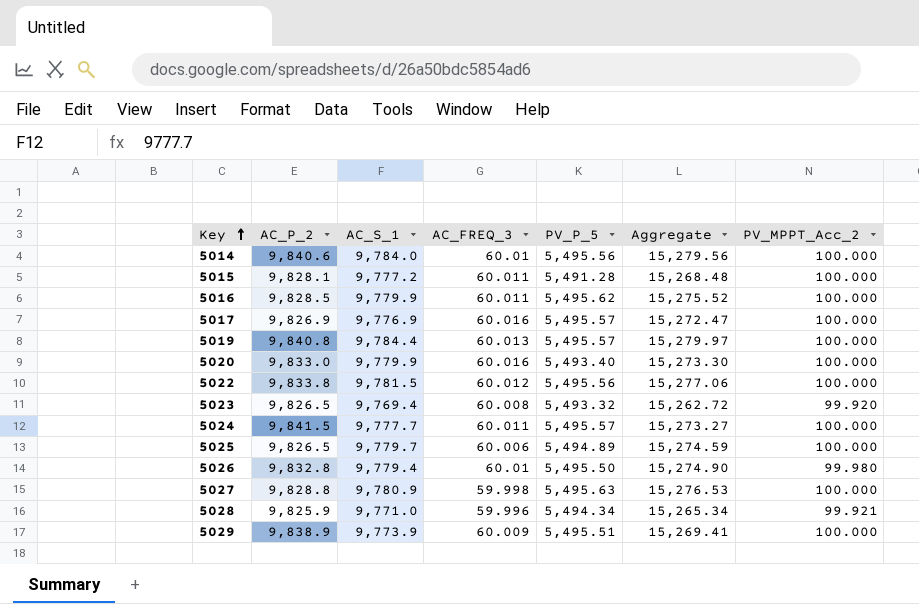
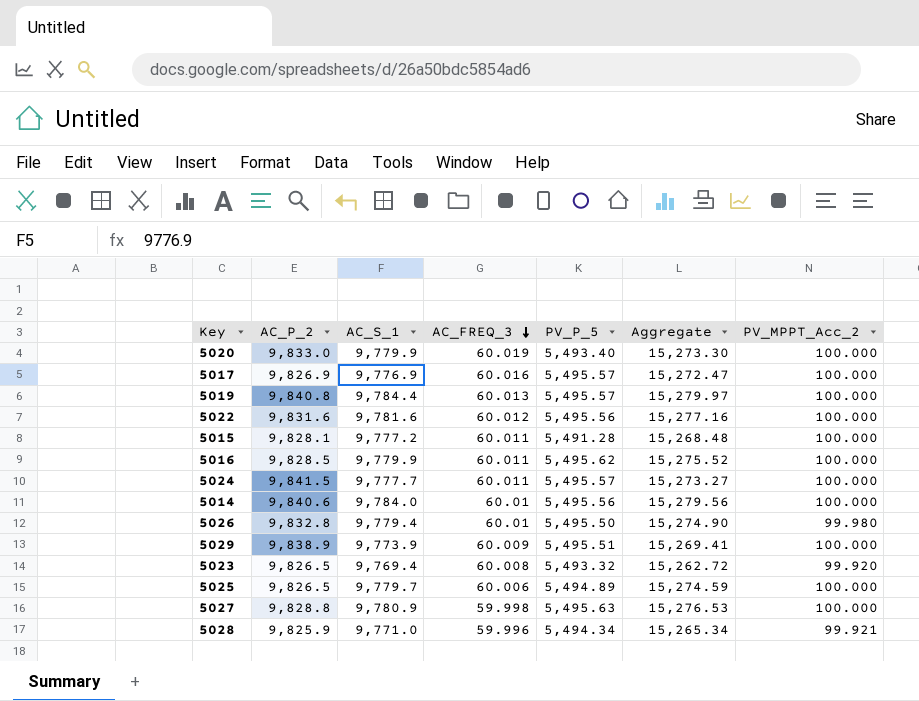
row order: Key ascending -> AC_FREQ_3 descending
5020 | AC_FREQ_3: 60.016 -> 60.019
5022 | AC_P_2: 9,833.8 -> 9,831.6
5022 | AC_S_1: 9,781.5 -> 9,781.6
5022 | Aggregate: 15,277.06 -> 15,277.16

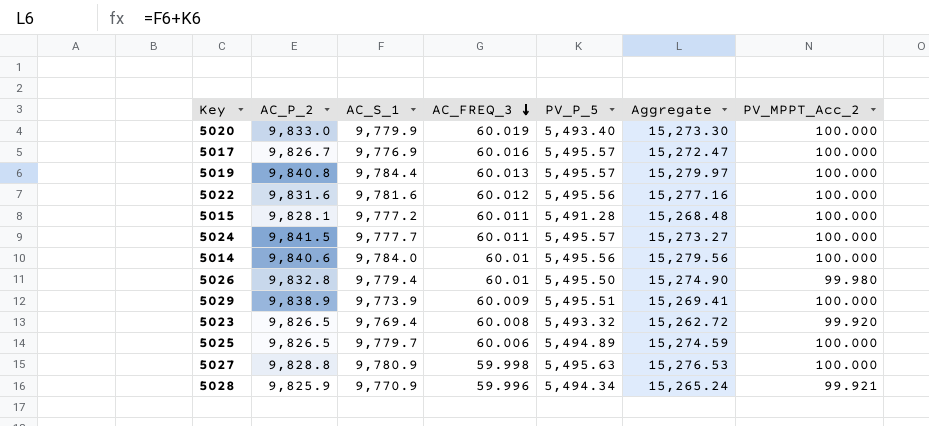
row 5016: 9,828.5 | 9,779.9 | 60.011 | 5,495.62 | 15,275.52 | 100.000 -> none
5017 | AC_P_2: 9,826.9 -> 9,826.7
5028 | AC_S_1: 9,771.0 -> 9,770.9
5028 | Aggregate: 15,265.34 -> 15,265.24

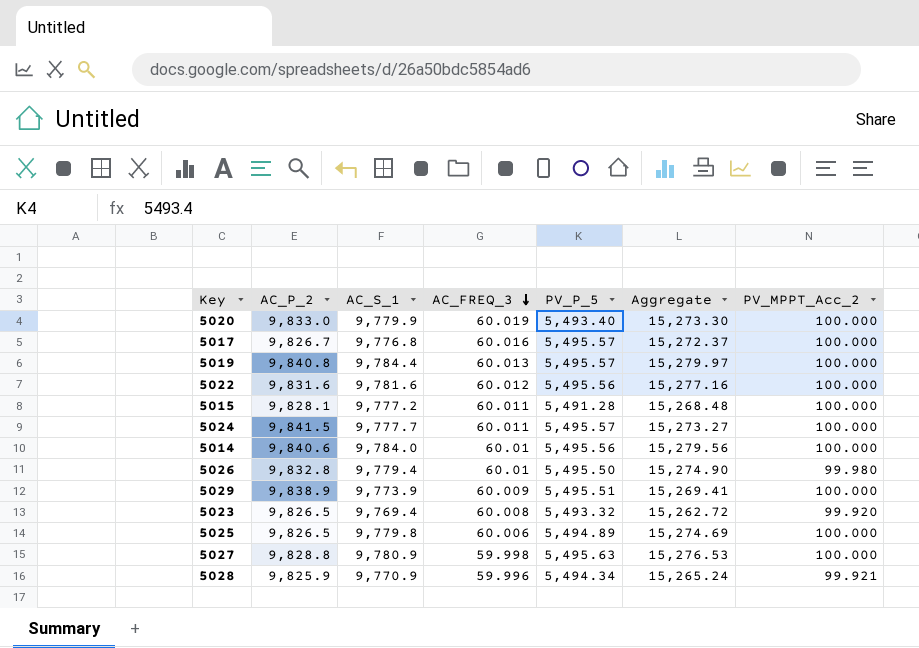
5017 | AC_S_1: 9,776.9 -> 9,776.8
5017 | Aggregate: 15,272.47 -> 15,272.37
5025 | AC_S_1: 9,779.7 -> 9,779.8
5025 | Aggregate: 15,274.59 -> 15,274.69

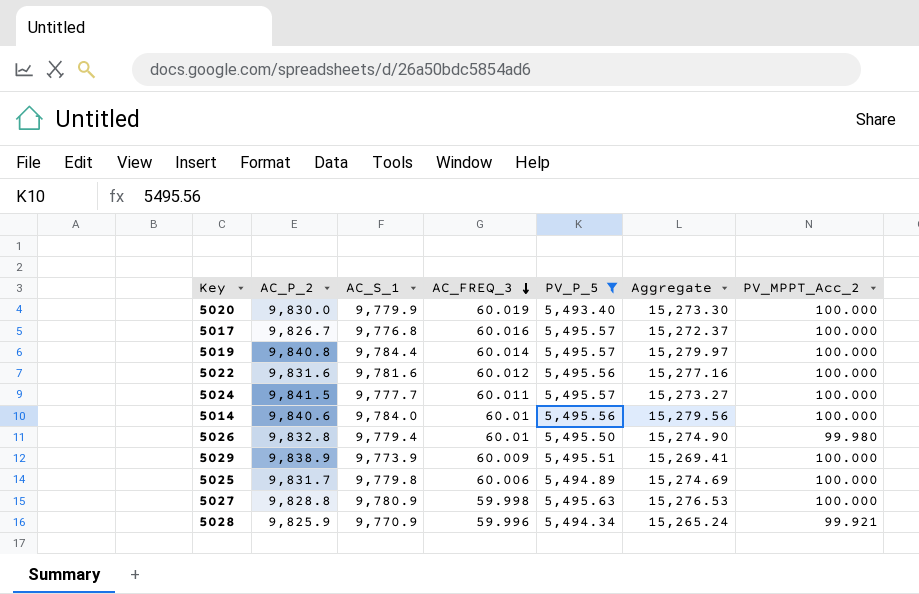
filter: none -> PV_P_5 >= 5,493.40
5020 | AC_P_2: 9,833.0 -> 9,830.0
5019 | AC_FREQ_3: 60.013 -> 60.014
5025 | AC_P_2: 9,826.5 -> 9,831.7

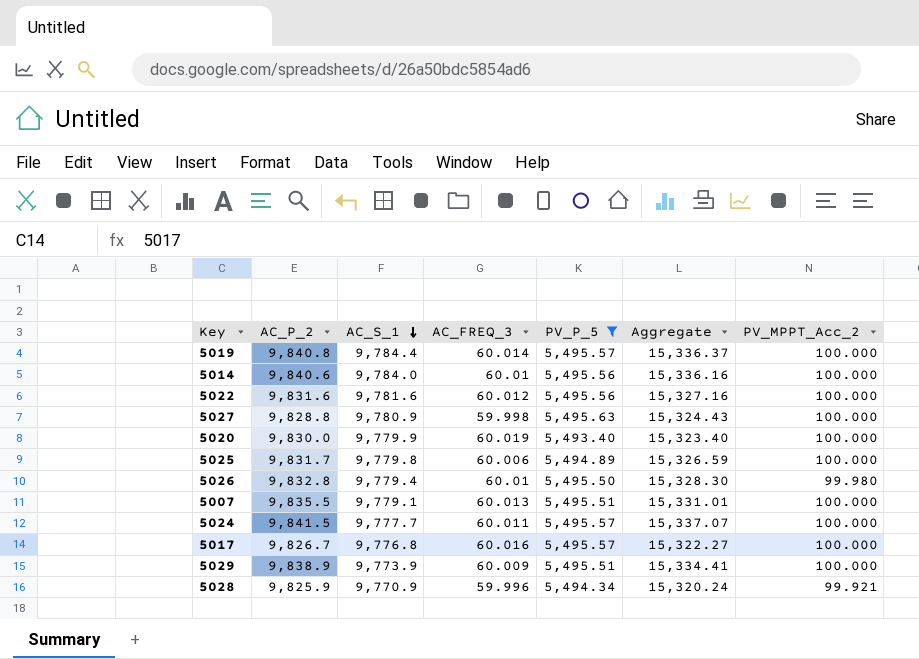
row order: AC_FREQ_3 descending -> AC_S_1 descending
column Aggregate | formula: [AC_S_1] + [PV_P_5] -> [AC_P_2] + [PV_P_5]
row 5007: none -> 9,835.5 | 9,779.1 | 60.013 | 5,495.51 | 15,331.01 | 100.000

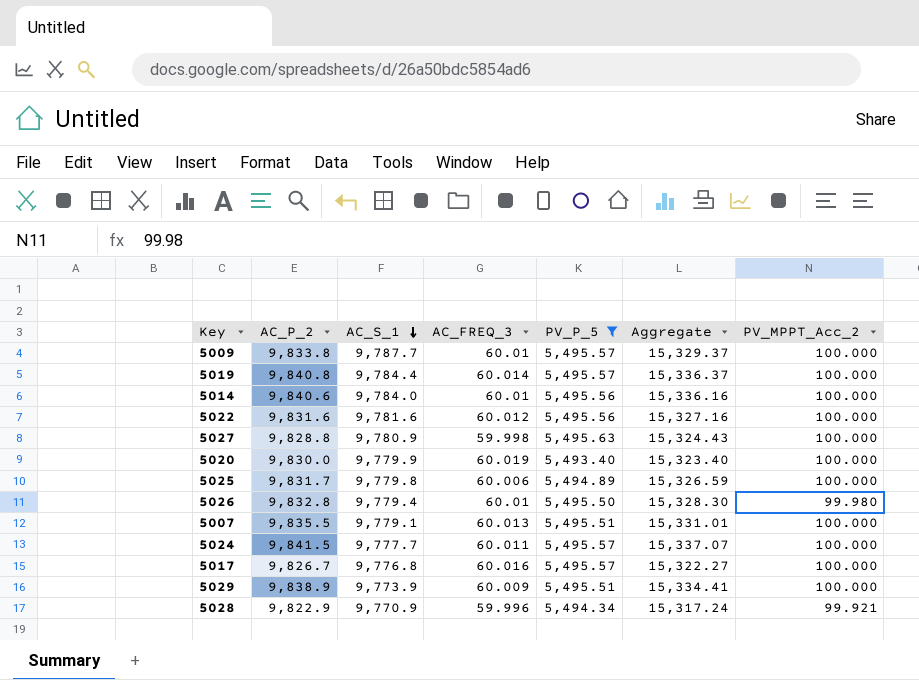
row 5009: none -> 9,833.8 | 9,787.7 | 60.01 | 5,495.57 | 15,329.37 | 100.000
5028 | AC_P_2: 9,825.9 -> 9,822.9
5028 | Aggregate: 15,320.24 -> 15,317.24

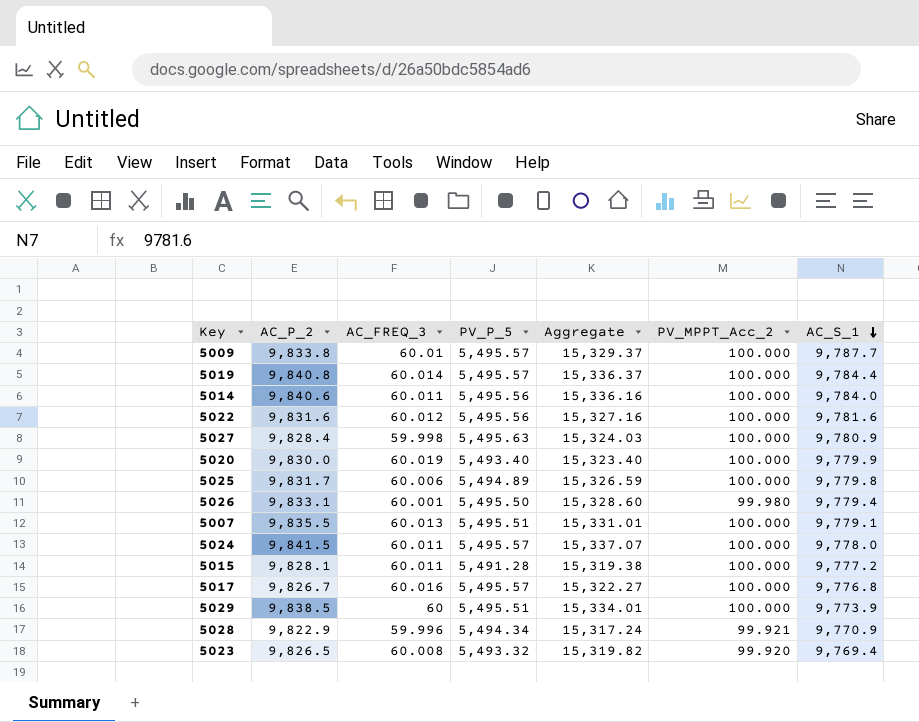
filter: PV_P_5 >= 5,493.40 -> none
column AC_S_1 | position: 3 -> 7
5014 | AC_FREQ_3: 60.01 -> 60.011
5027 | AC_P_2: 9,828.8 -> 9,828.4
5027 | Aggregate: 15,324.43 -> 15,324.03
5026 | AC_P_2: 9,832.8 -> 9,833.1
5026 | AC_FREQ_3: 60.01 -> 60.001
5026 | Aggregate: 15,328.30 -> 15,328.60
5024 | AC_S_1: 9,777.7 -> 9,778.0
5029 | AC_P_2: 9,838.9 -> 9,838.5
5029 | AC_FREQ_3: 60.009 -> 60
5029 | Aggregate: 15,334.41 -> 15,334.01

